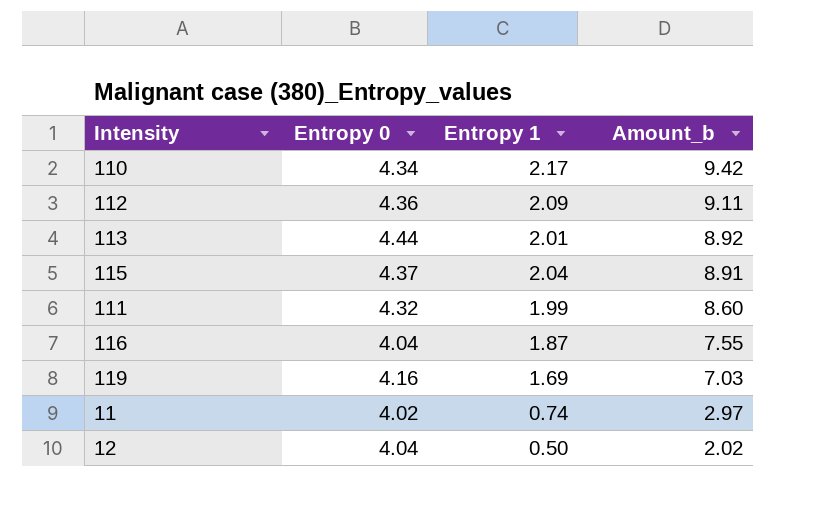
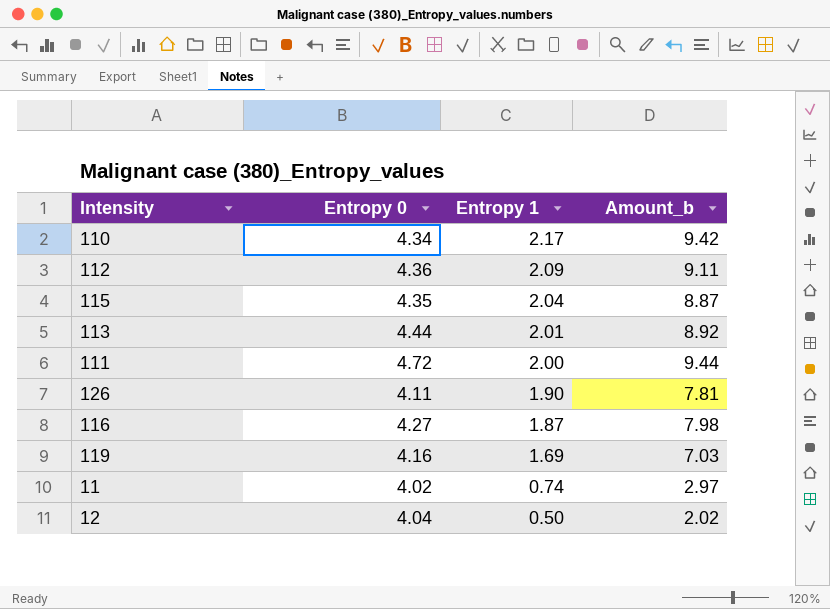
row order: Amount_b descending -> Entropy 1 descending
115 | Entropy 0: 4.37 -> 4.35
115 | Amount_b: 8.91 -> 8.87
111 | Entropy 0: 4.32 -> 4.72
111 | Entropy 1: 1.99 -> 2.00
111 | Amount_b: 8.60 -> 9.44
row 126: none -> 4.11 | 1.90 | 7.81
116 | Entropy 0: 4.04 -> 4.27
116 | Amount_b: 7.55 -> 7.98

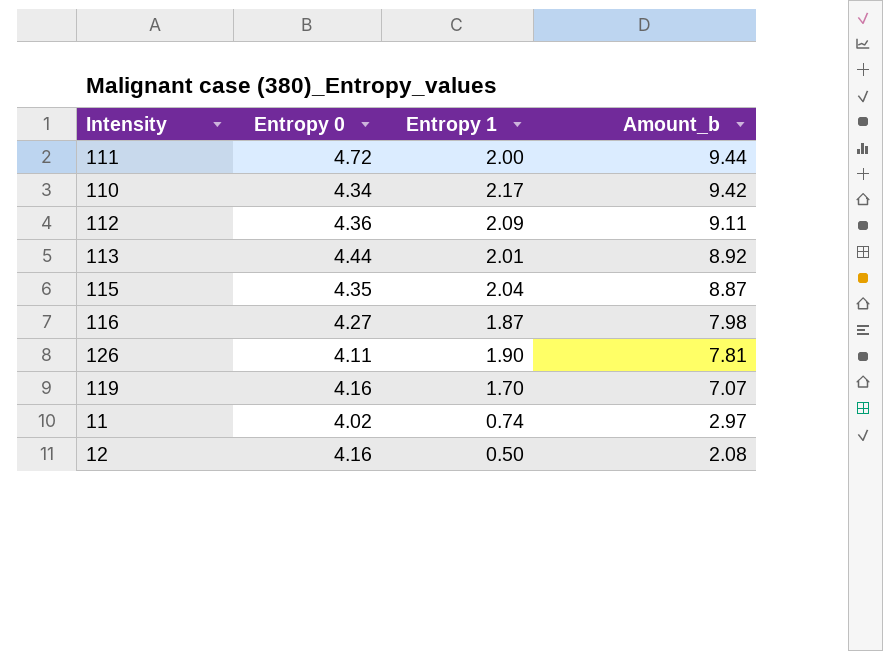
row order: Entropy 1 descending -> Amount_b descending
119 | Entropy 1: 1.69 -> 1.70
119 | Amount_b: 7.03 -> 7.07
12 | Entropy 0: 4.04 -> 4.16
12 | Amount_b: 2.02 -> 2.08

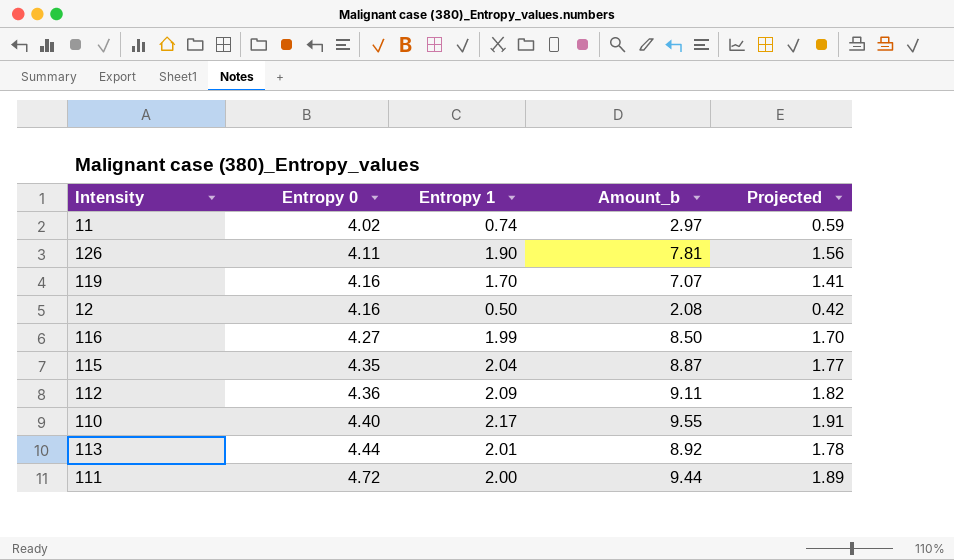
row order: Amount_b descending -> Entropy 0 ascending
column Projected | formula: none -> [Amount_b] * 0.2
116 | Entropy 1: 1.87 -> 1.99
116 | Amount_b: 7.98 -> 8.50
110 | Entropy 0: 4.34 -> 4.40
110 | Amount_b: 9.42 -> 9.55

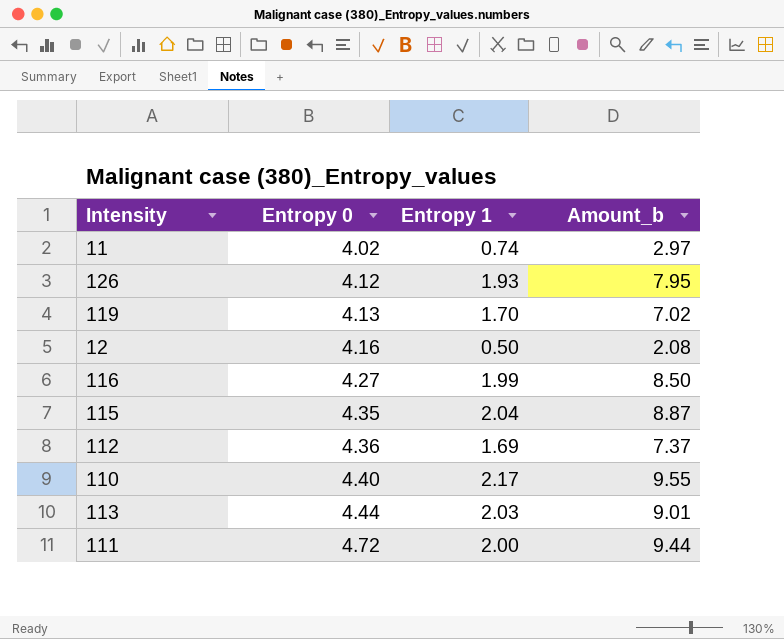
column Projected | formula: [Amount_b] * 0.2 -> none
126 | Entropy 0: 4.11 -> 4.12
126 | Entropy 1: 1.90 -> 1.93
126 | Amount_b: 7.81 -> 7.95
119 | Entropy 0: 4.16 -> 4.13
119 | Amount_b: 7.07 -> 7.02
112 | Entropy 1: 2.09 -> 1.69
112 | Amount_b: 9.11 -> 7.37
113 | Entropy 1: 2.01 -> 2.03
113 | Amount_b: 8.92 -> 9.01

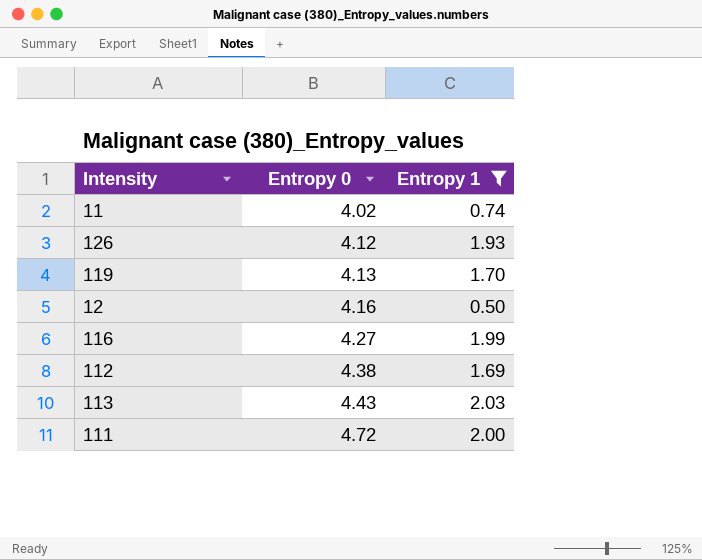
filter: none -> Entropy 1 <= 2.03
column Amount_b | formula: [Entropy 0] * [Entropy 1] -> none
112 | Entropy 0: 4.36 -> 4.38
113 | Entropy 0: 4.44 -> 4.43

